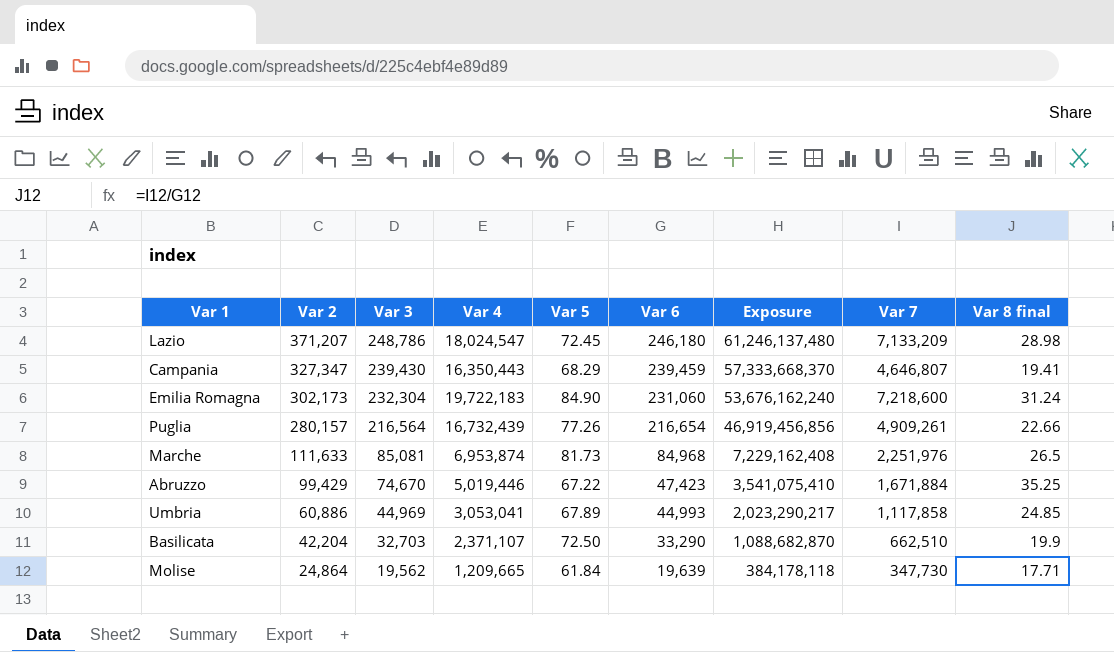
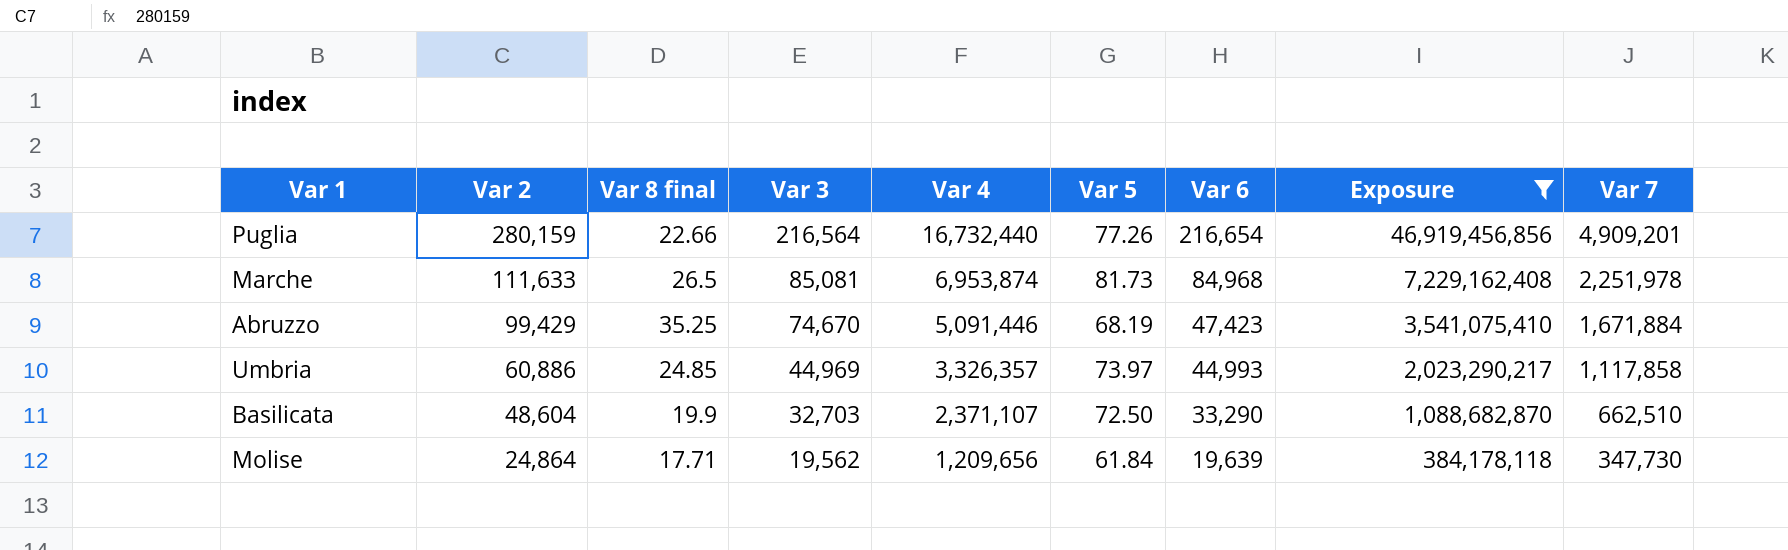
filter: none -> Exposure <= 46,919,456,856
column Var 8 final | position: 9 -> 3
Puglia | Var 2: 280,157 -> 280,159
Puglia | Var 4: 16,732,439 -> 16,732,440
Puglia | Var 7: 4,909,261 -> 4,909,201
Marche | Var 7: 2,251,976 -> 2,251,978
Abruzzo | Var 4: 5,019,446 -> 5,091,446
Abruzzo | Var 5: 67.22 -> 68.19
Umbria | Var 4: 3,053,041 -> 3,326,357
Umbria | Var 5: 67.89 -> 73.97
Basilicata | Var 2: 42,204 -> 48,604
Molise | Var 4: 1,209,665 -> 1,209,656

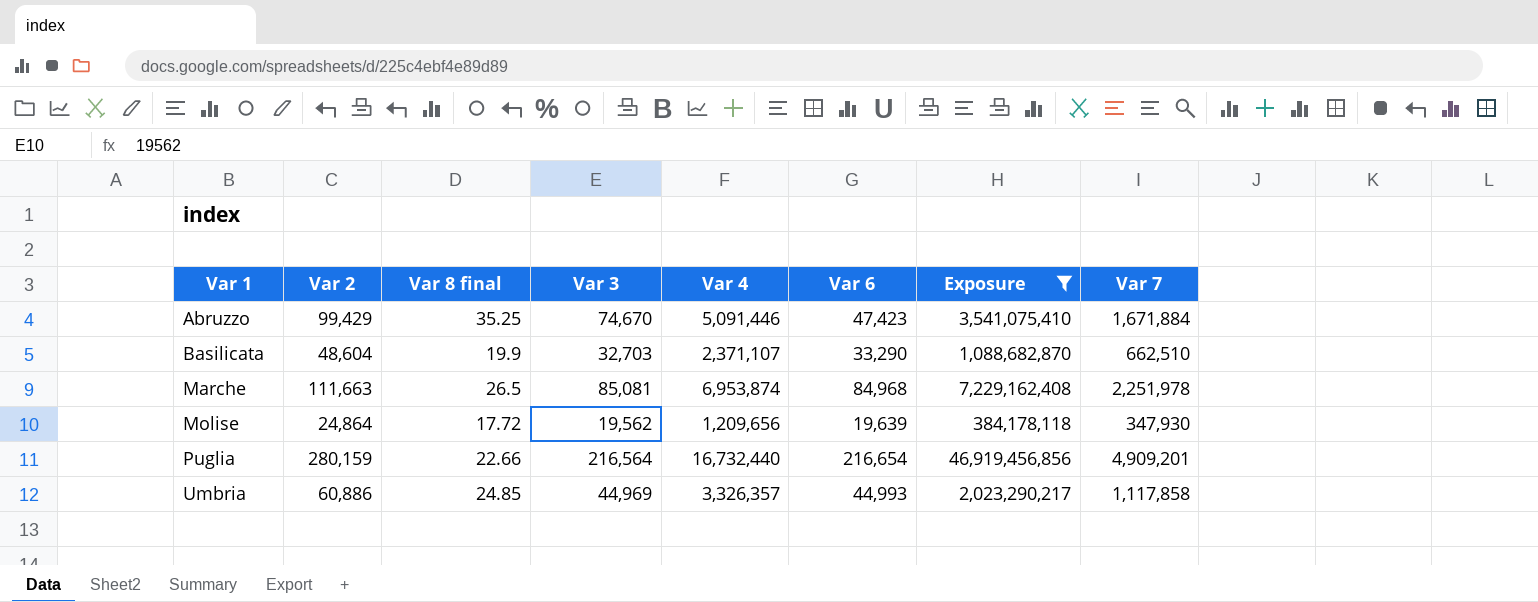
row order: Var 2 descending -> Var 1 ascending
column Var 5 | formula: [Var 4] / [Var 3] -> none
Marche | Var 2: 111,633 -> 111,663
Molise | Var 8 final: 17.71 -> 17.72
Molise | Var 7: 347,730 -> 347,930

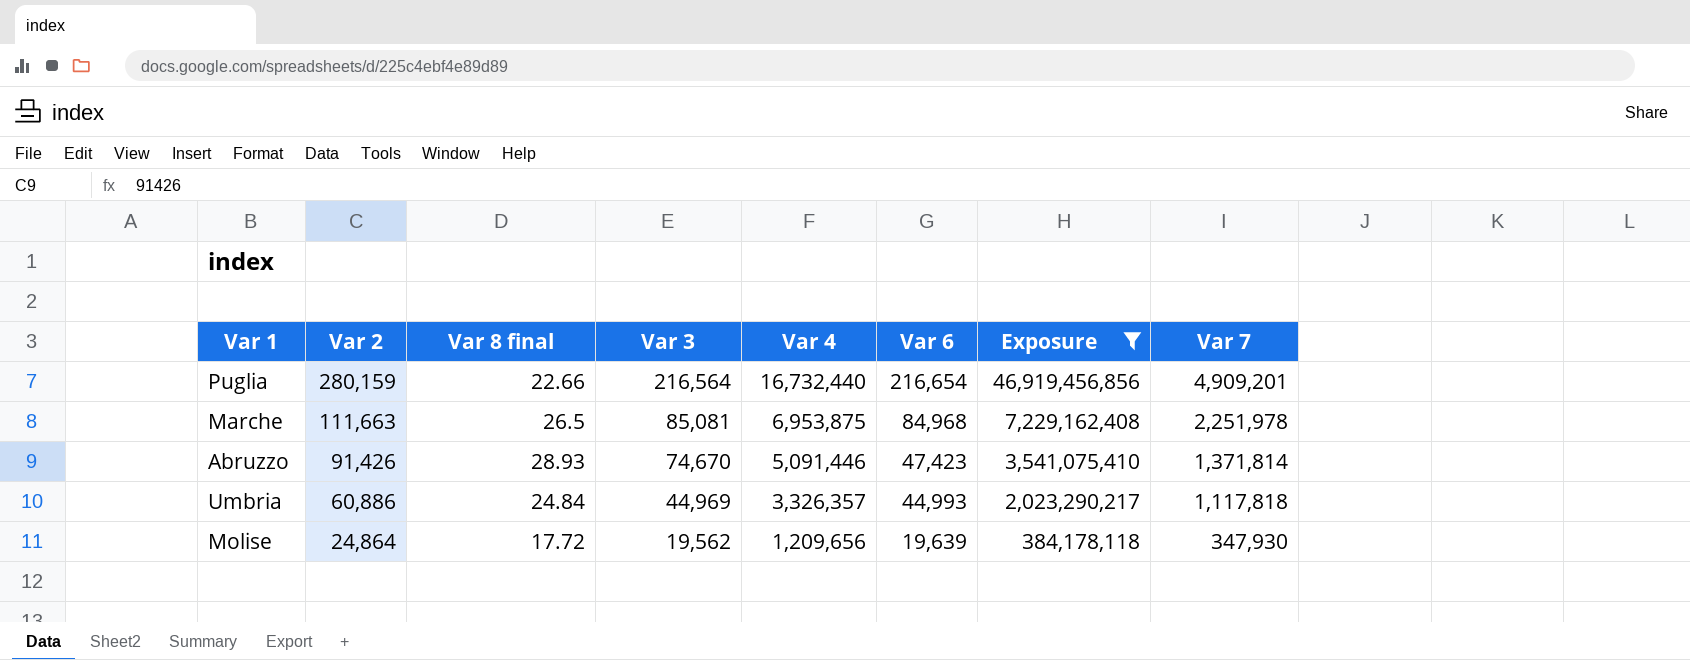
row order: Var 1 ascending -> Var 2 descending
row Basilicata: 48,604 | 19.9 | 32,703 | 2,371,107 | 33,290 | 1,088,682,870 | 662,510 -> none
Marche | Var 4: 6,953,874 -> 6,953,875
Abruzzo | Var 2: 99,429 -> 91,426
Abruzzo | Var 8 final: 35.25 -> 28.93
Abruzzo | Var 7: 1,671,884 -> 1,371,814
Umbria | Var 8 final: 24.85 -> 24.84
Umbria | Var 7: 1,117,858 -> 1,117,818

